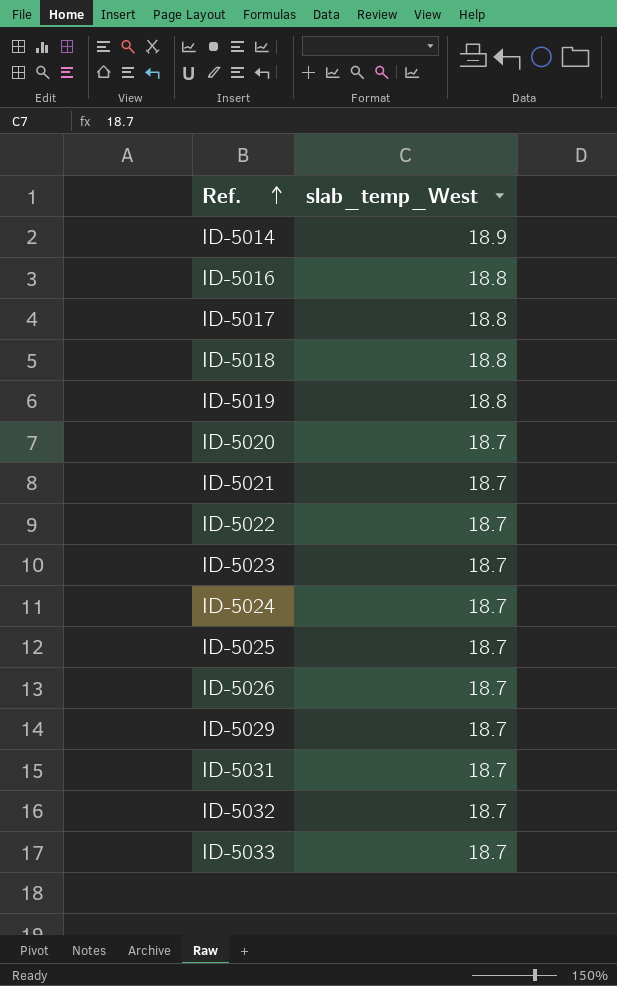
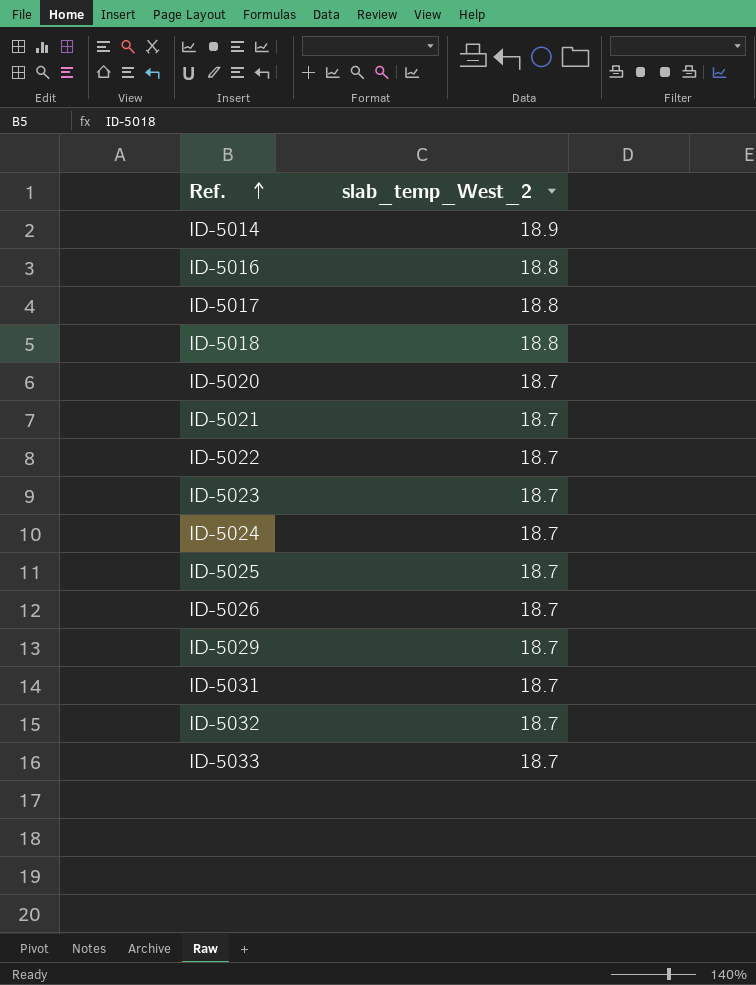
column name: slab_temp_West -> slab_temp_West_2
row ID-5019: 18.8 -> none

